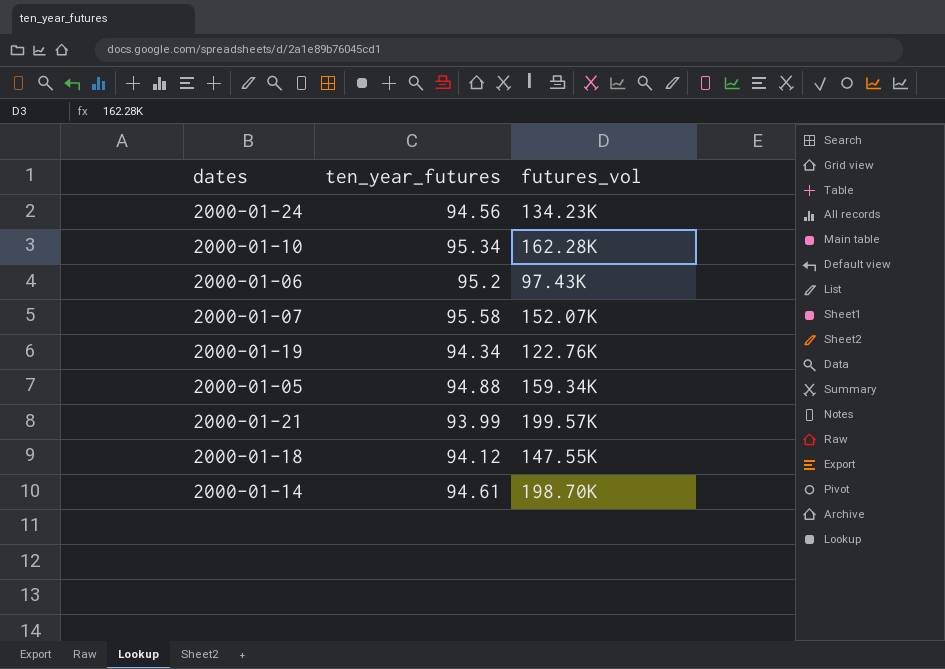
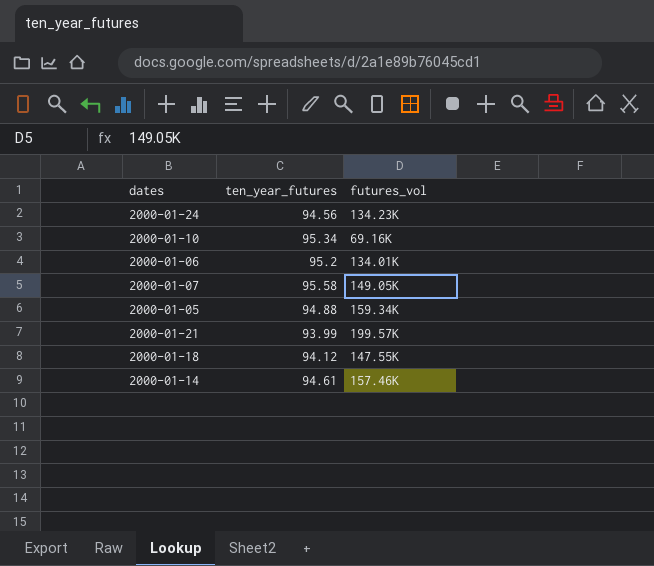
row 2000-01-19: 94.34 | 122.76K -> none
2000-01-10 | futures_vol: 162.28K -> 69.16K
2000-01-06 | futures_vol: 97.43K -> 134.01K
2000-01-07 | futures_vol: 152.07K -> 149.05K
2000-01-14 | futures_vol: 198.70K -> 157.46K

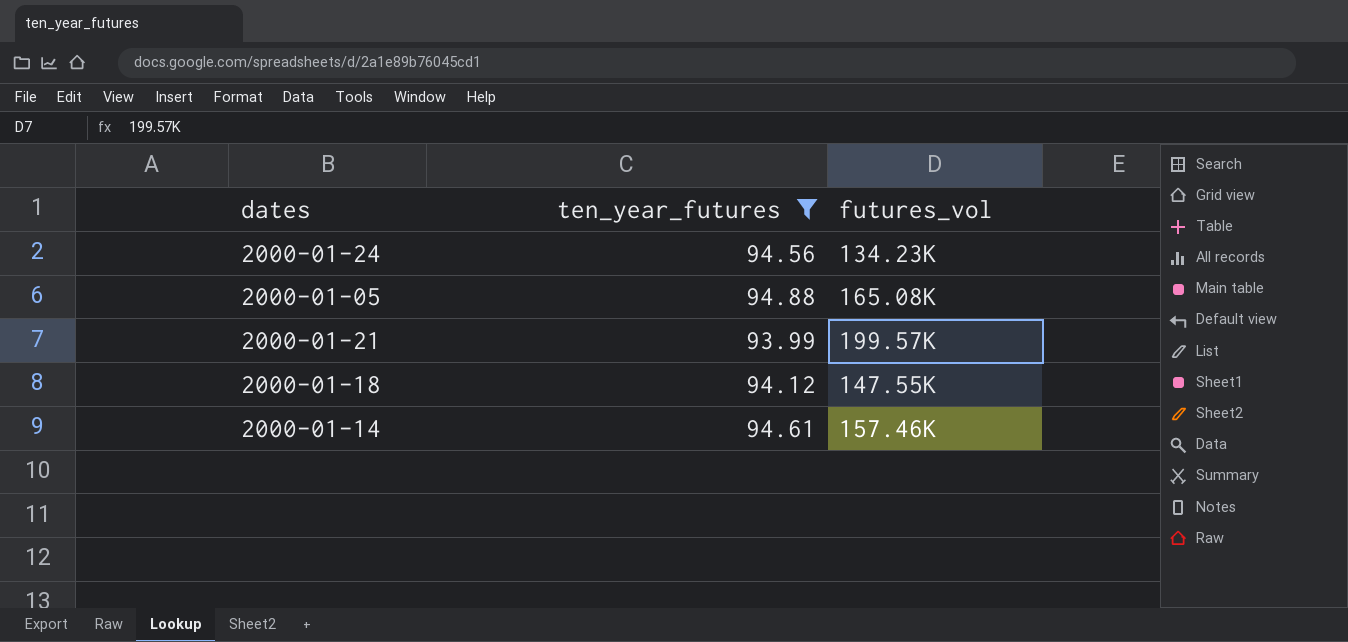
filter: none -> ten_year_futures <= 94.88
2000-01-05 | futures_vol: 159.34K -> 165.08K

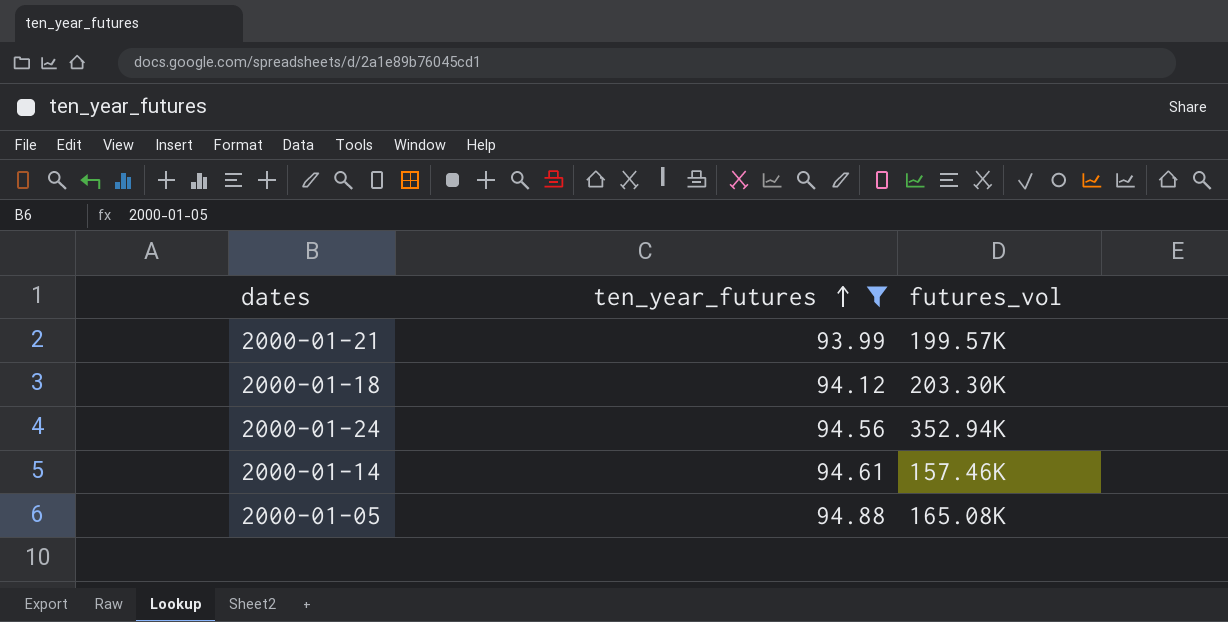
row order: none -> ten_year_futures ascending
2000-01-18 | futures_vol: 147.55K -> 203.30K
2000-01-24 | futures_vol: 134.23K -> 352.94K

